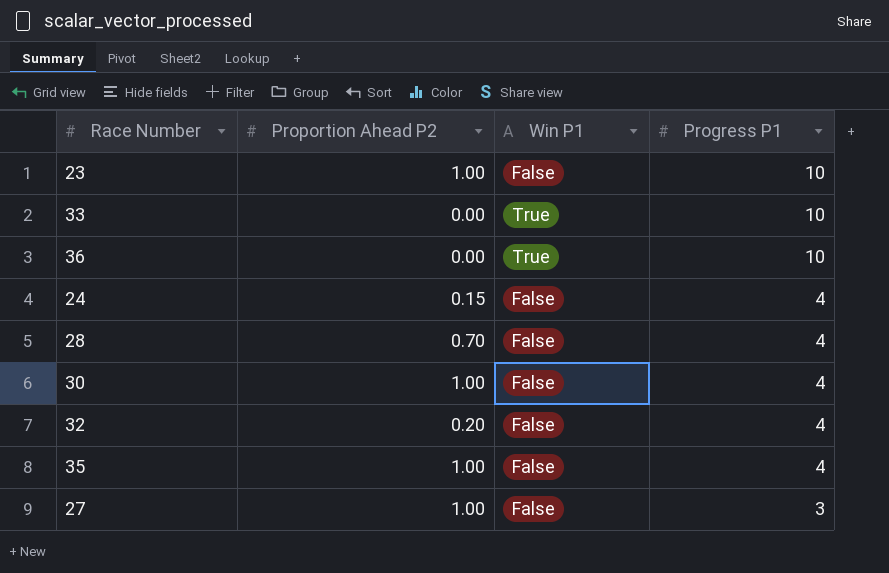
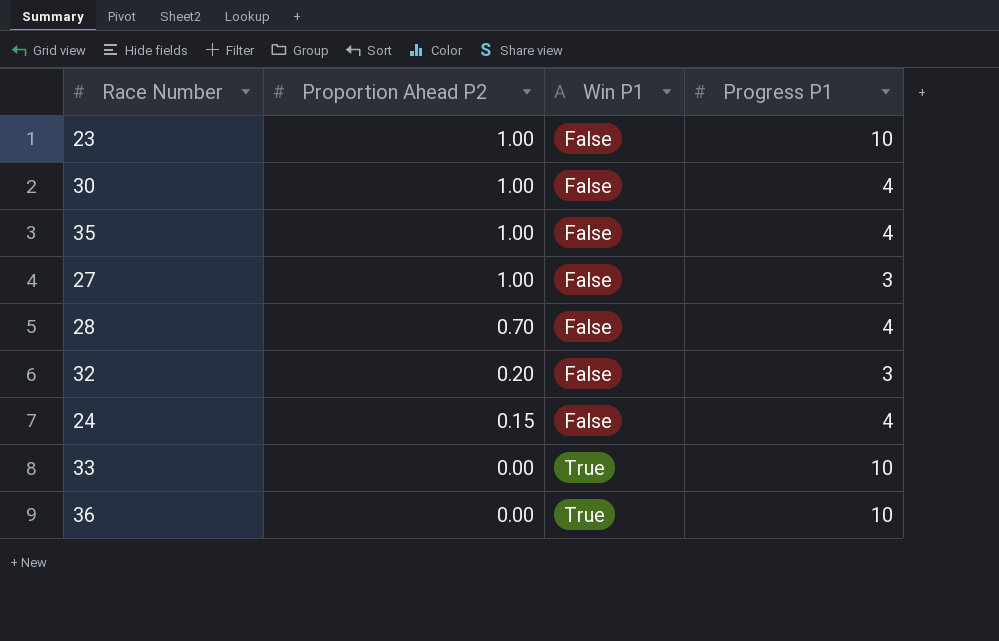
row order: Progress P1 descending -> Proportion Ahead P2 descending
32 | Progress P1: 4 -> 3

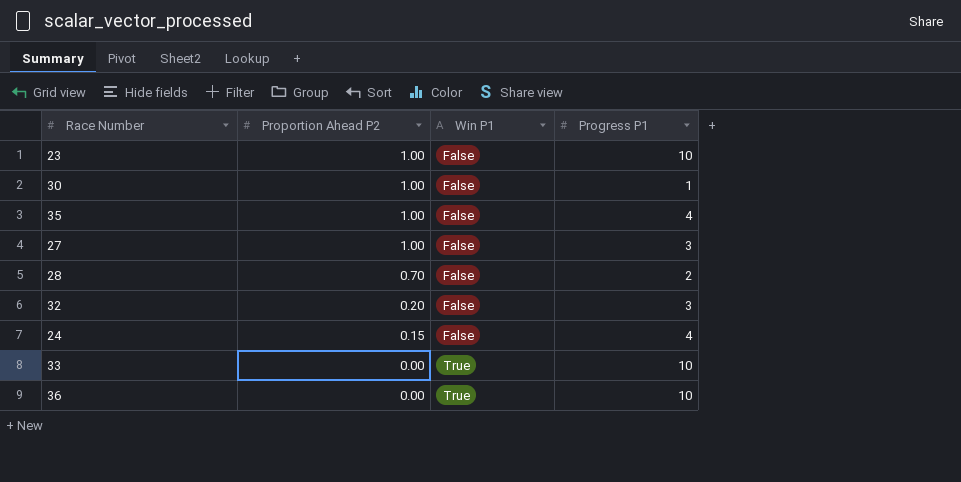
30 | Progress P1: 4 -> 1
28 | Progress P1: 4 -> 2

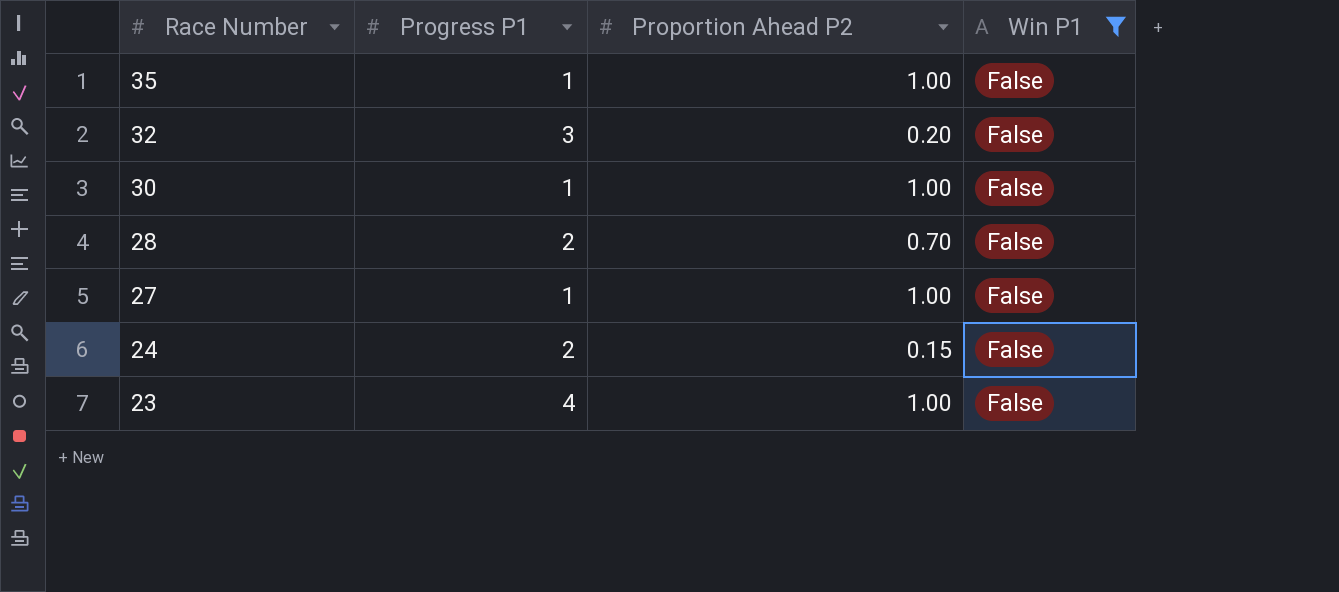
filter: none -> Win P1 = False
row order: Proportion Ahead P2 descending -> Race Number descending
column Progress P1 | position: 4 -> 2
35 | Progress P1: 4 -> 1
27 | Progress P1: 3 -> 1
24 | Progress P1: 4 -> 2
23 | Progress P1: 10 -> 4

